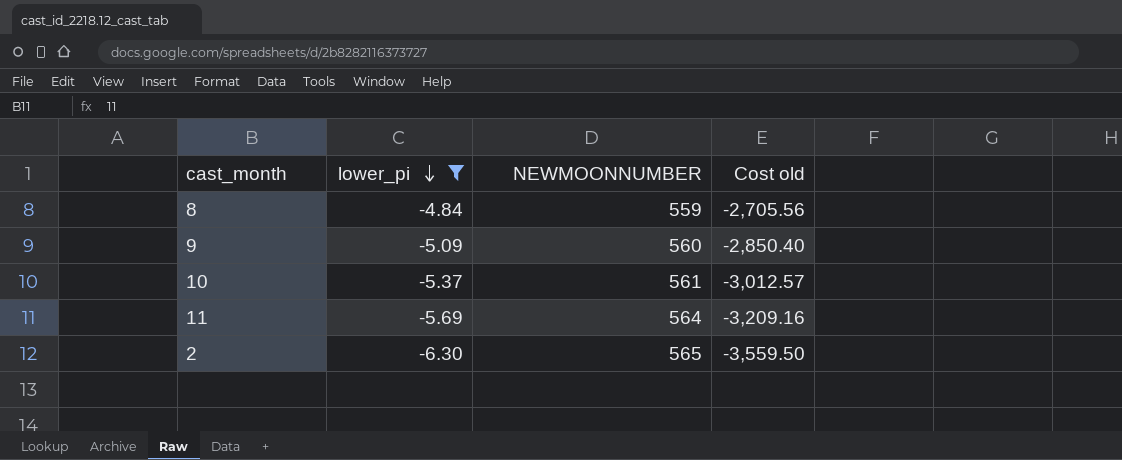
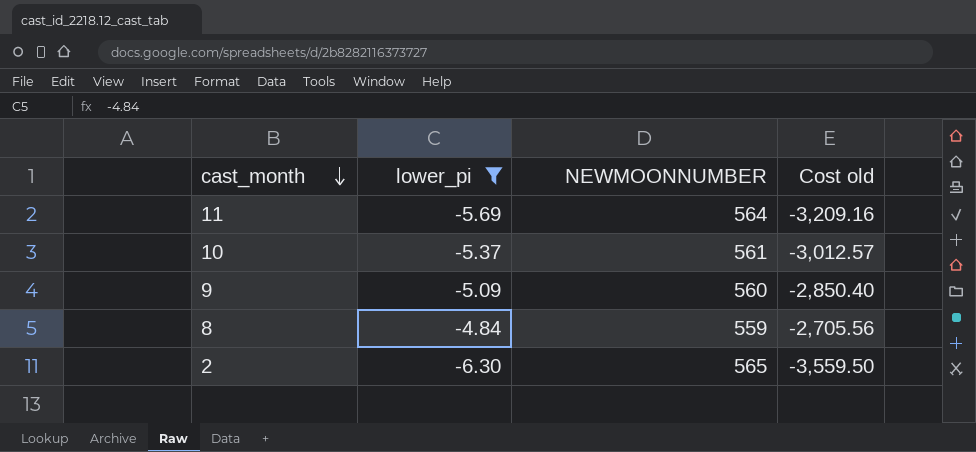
row order: lower_pi descending -> cast_month descending

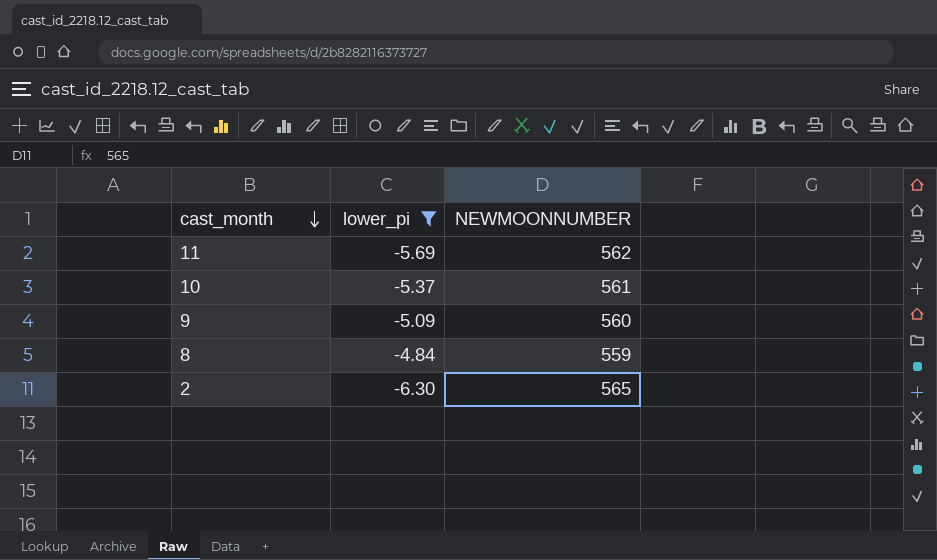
column Cost old | formula: [lower_pi] * [NEWMOONNUMBER] -> none
11 | NEWMOONNUMBER: 564 -> 562

